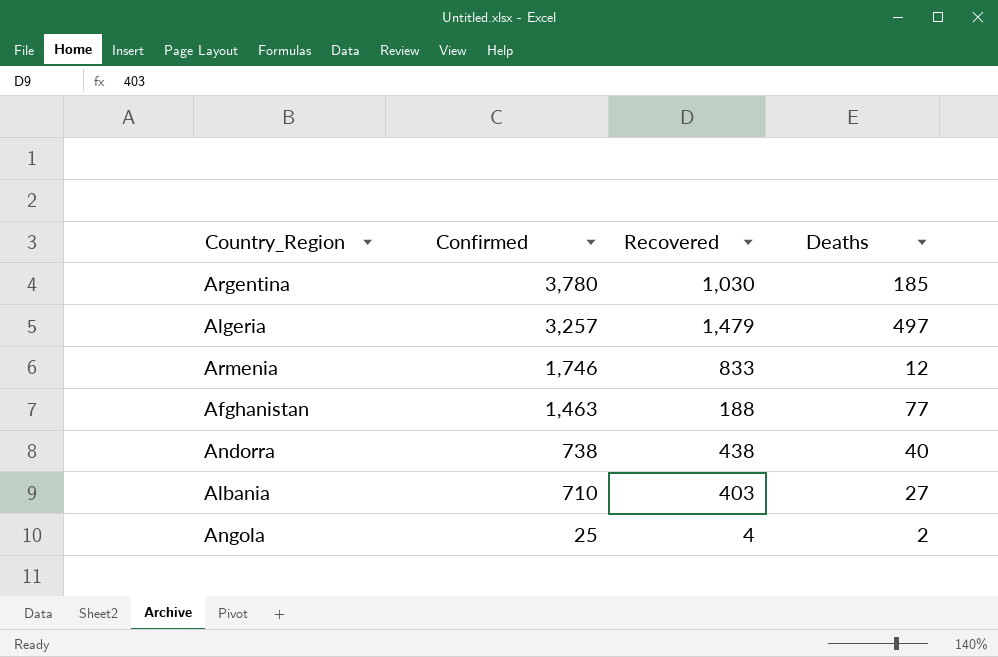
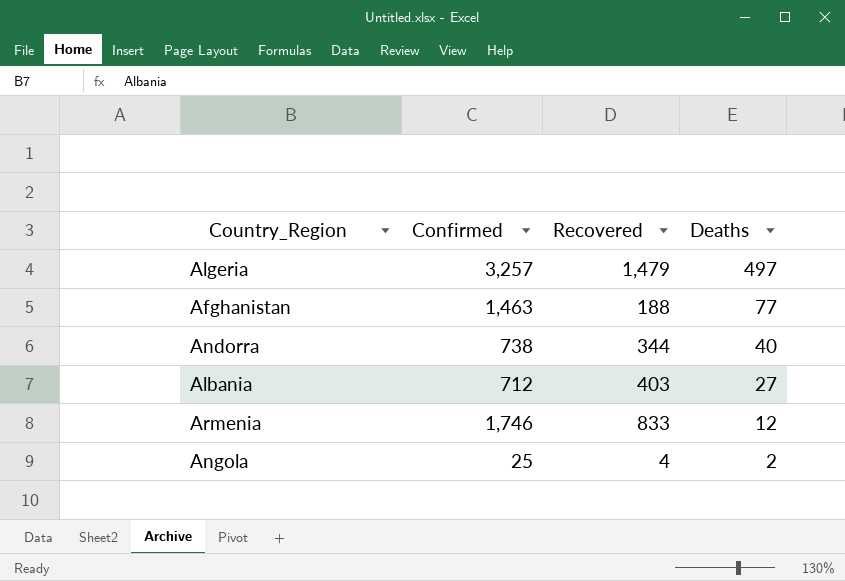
row order: Confirmed descending -> Deaths descending
row Argentina: 3,780 | 1,030 | 185 -> none
Andorra | Recovered: 438 -> 344
Albania | Confirmed: 710 -> 712

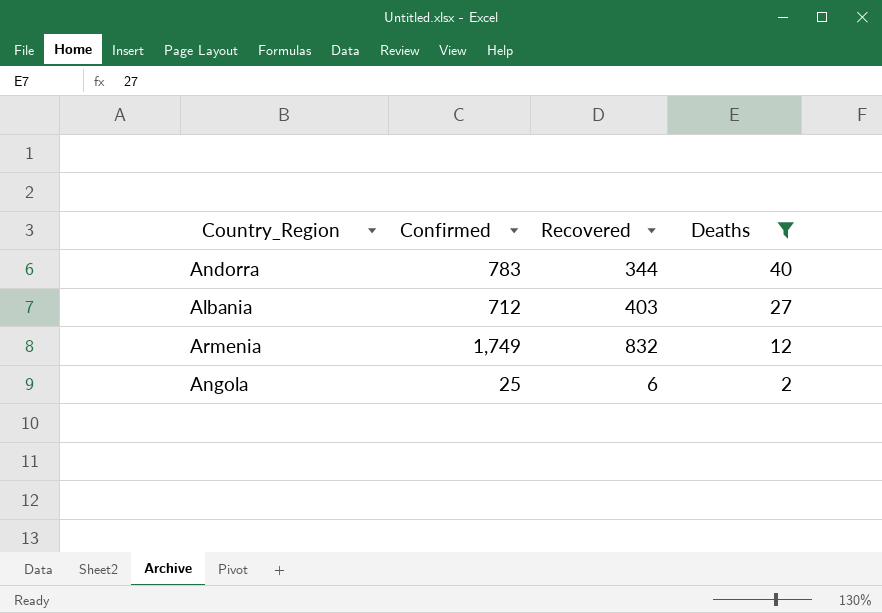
filter: none -> Deaths <= 40
Andorra | Confirmed: 738 -> 783
Armenia | Confirmed: 1,746 -> 1,749
Armenia | Recovered: 833 -> 832
Angola | Recovered: 4 -> 6

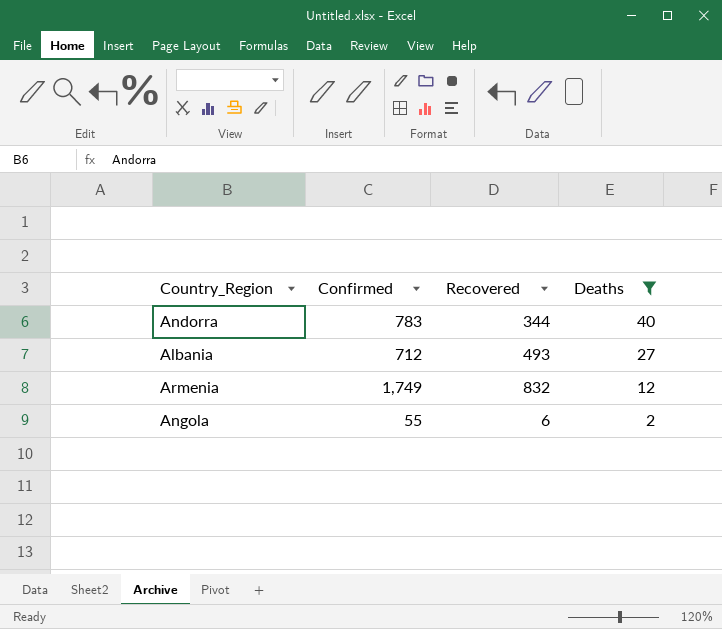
Albania | Recovered: 403 -> 493
Angola | Confirmed: 25 -> 55

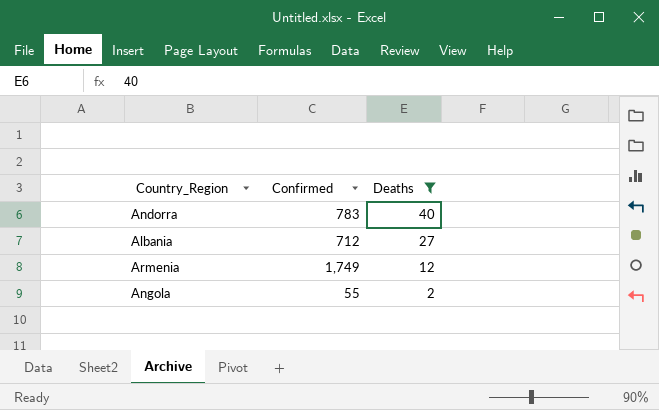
column Recovered | position: 3 -> none

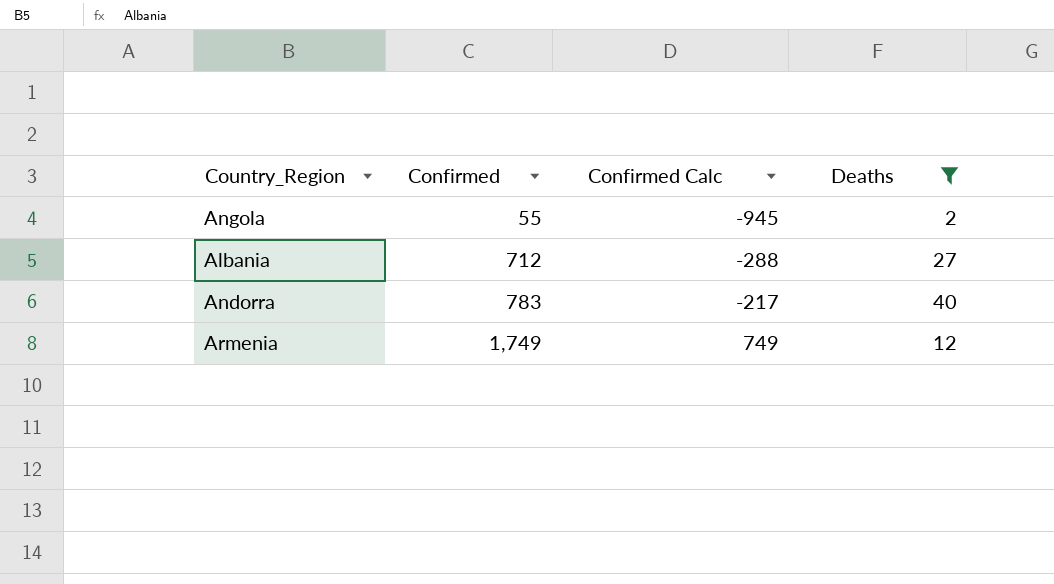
row order: Deaths descending -> Confirmed ascending
column Confirmed Calc | formula: none -> [Confirmed] - 1000

